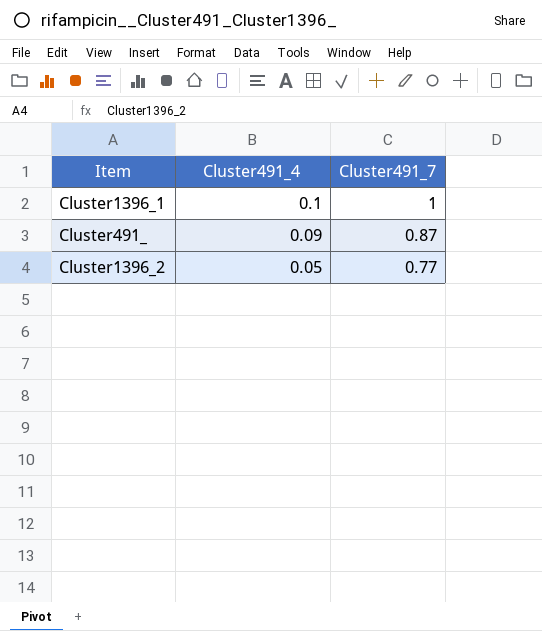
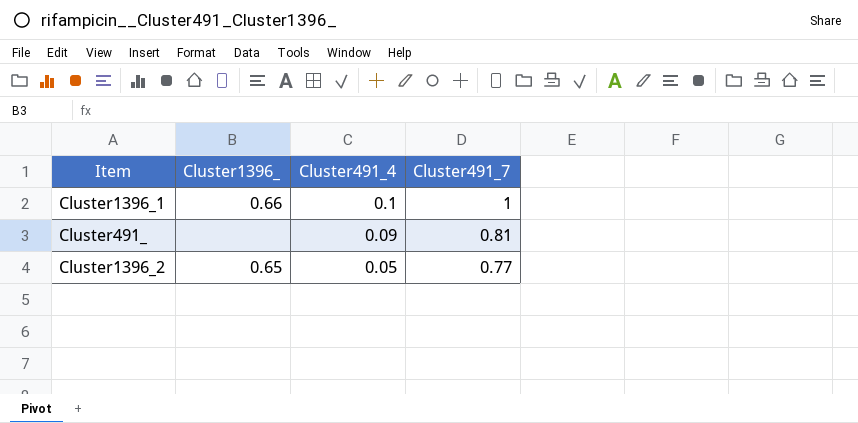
column Cluster1396_ | position: none -> 2
Cluster491_ | Cluster491_7: 0.87 -> 0.81

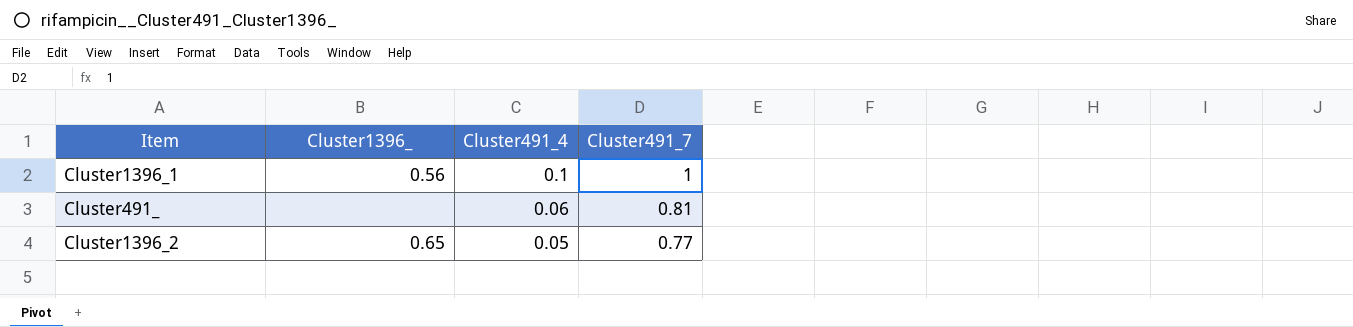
Cluster1396_1 | Cluster1396_: 0.66 -> 0.56
Cluster491_ | Cluster491_4: 0.09 -> 0.06

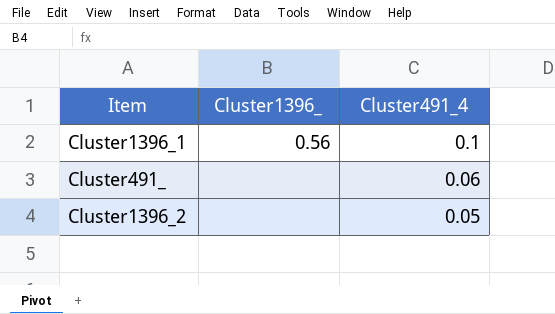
column Cluster491_7 | position: 4 -> none
Cluster1396_2 | Cluster1396_: 0.65 -> none

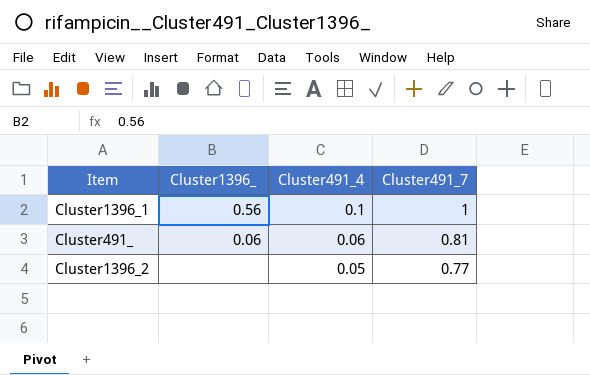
column Cluster491_7 | position: none -> 4
Cluster491_ | Cluster1396_: none -> 0.06

